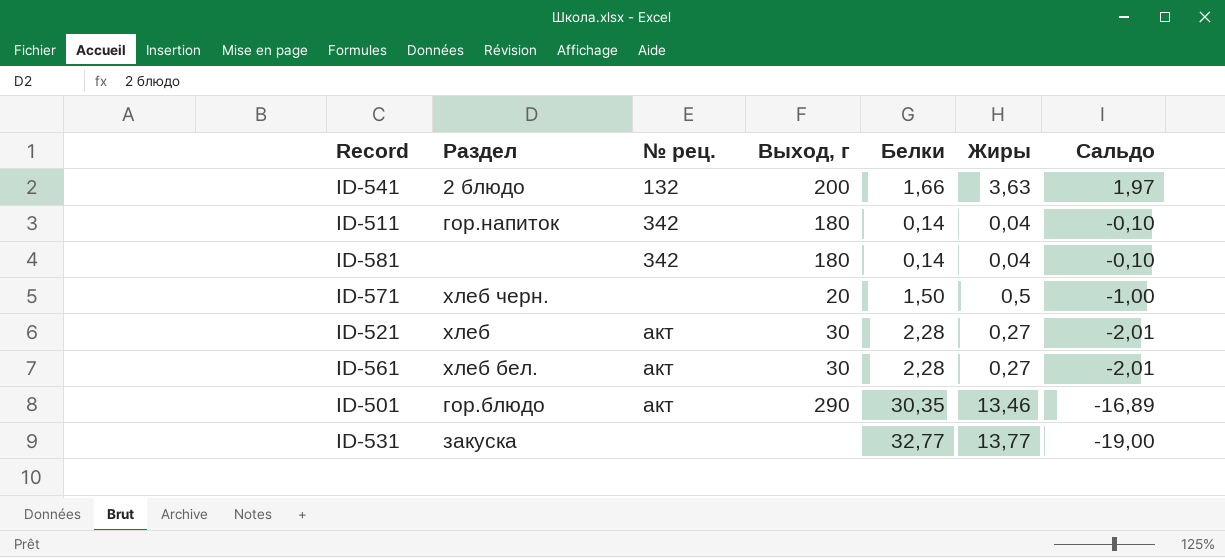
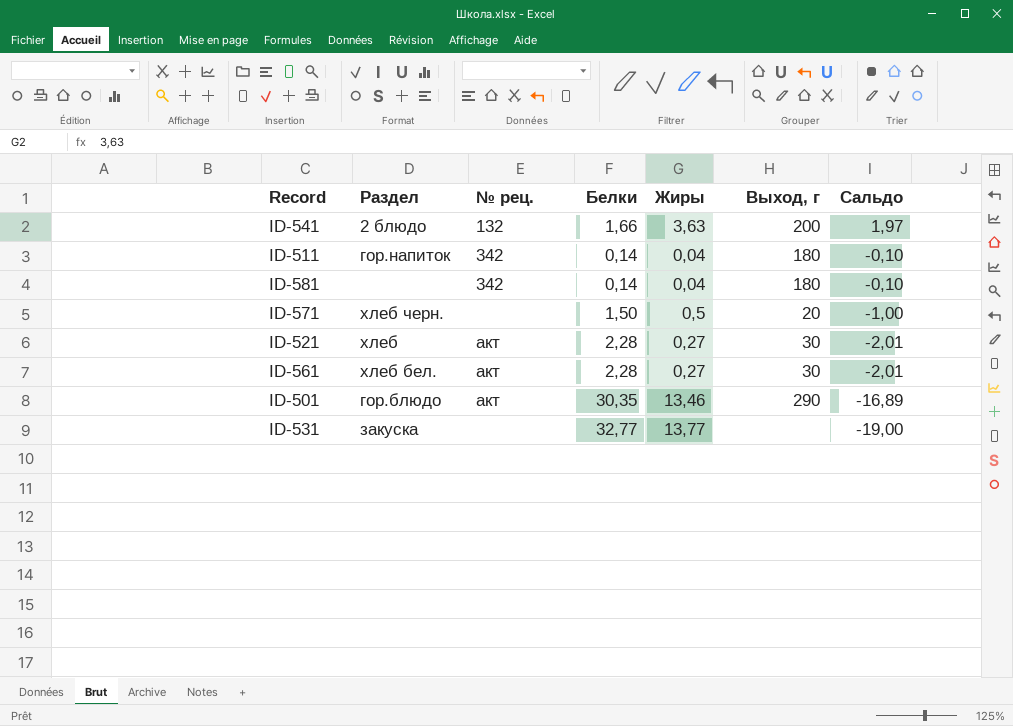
column Выход, г | position: 4 -> 6

